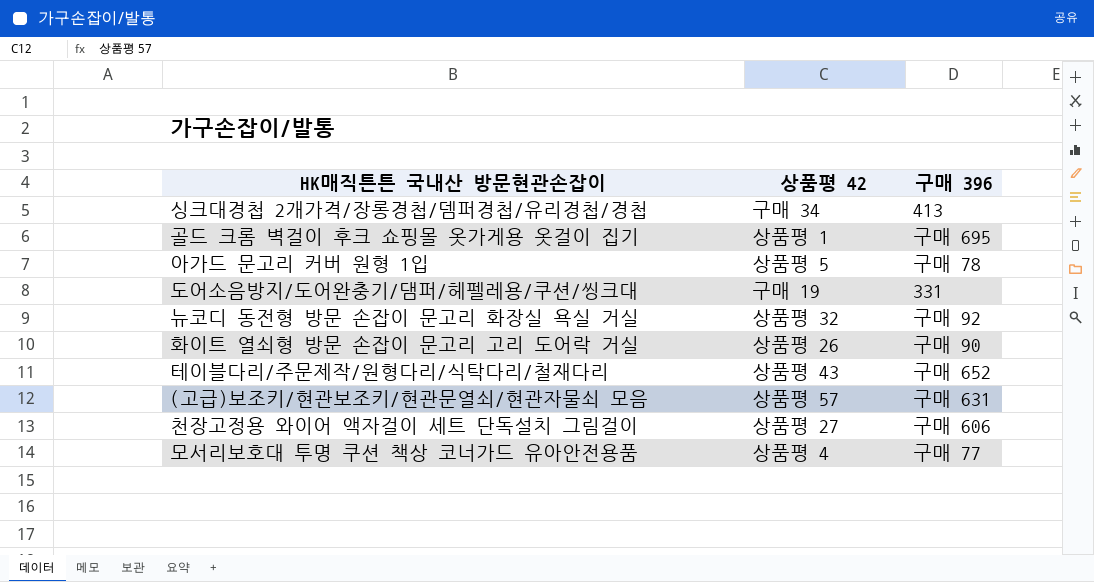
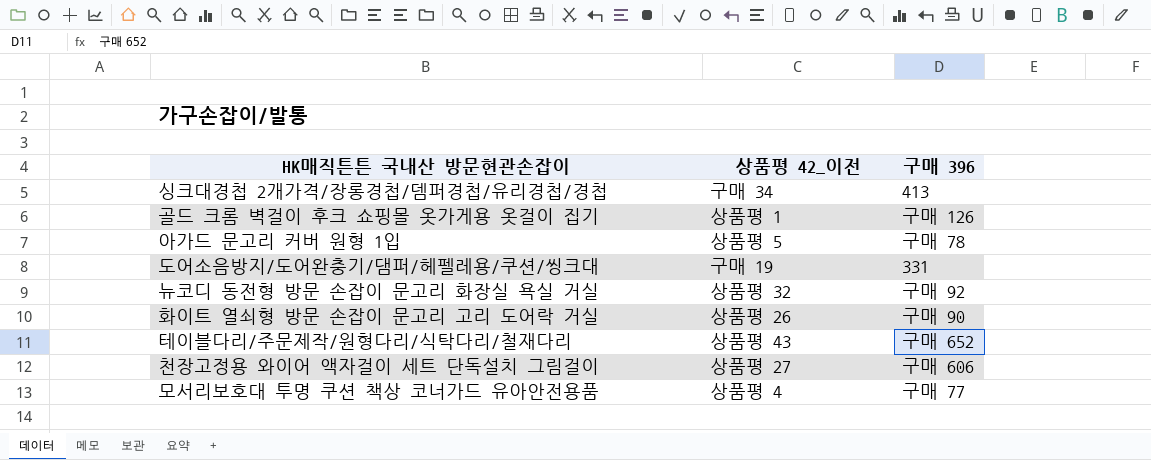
column name: 상품평 42 -> 상품평 42_이전
row (고급)보조키/현관보조키/현관문열쇠/현관자물쇠 모음: 상품평 57 | 구매 631 -> none
골드 크롬 벽걸이 후크 쇼핑몰 옷가게용 옷걸이 집기 | 구매 396: 구매 695 -> 구매 126

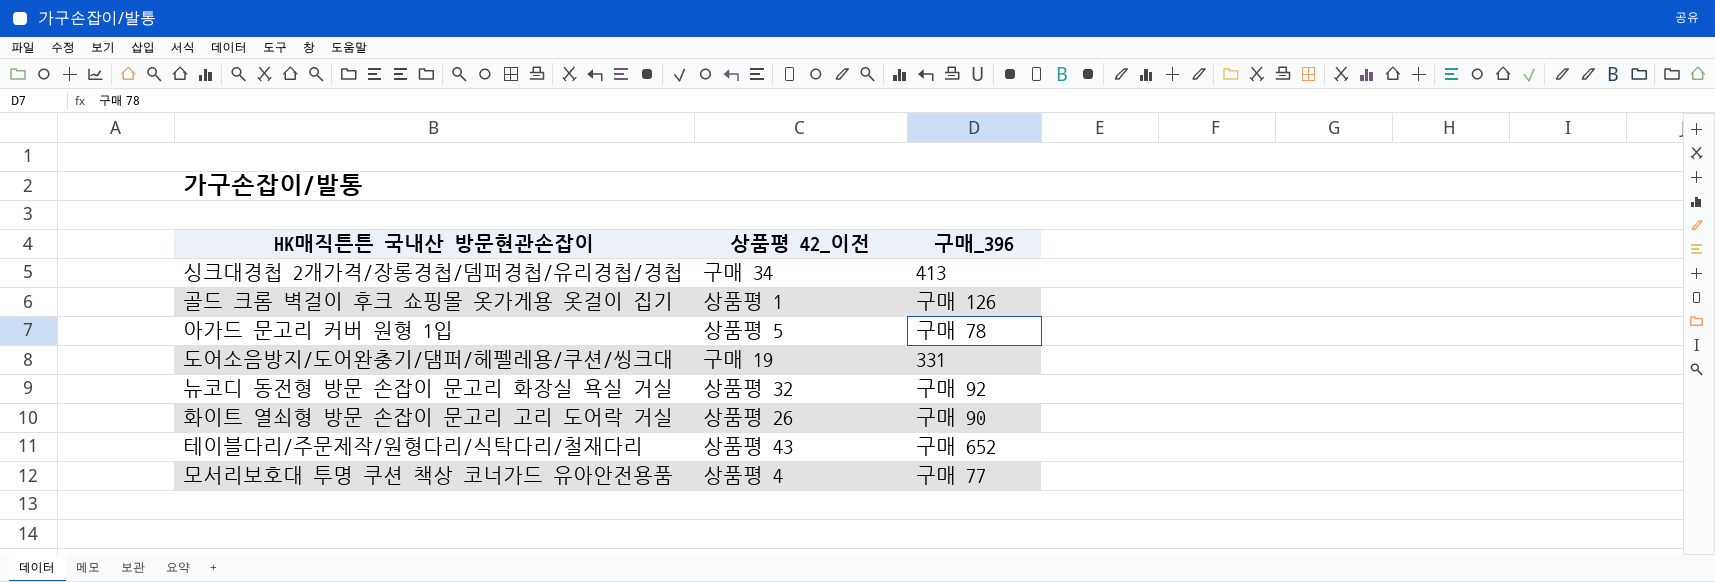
column name: 구매 396 -> 구매_396
row 천장고정용 와이어 액자걸이 세트 단독설치 그림걸이: 상품평 27 | 구매 606 -> none

